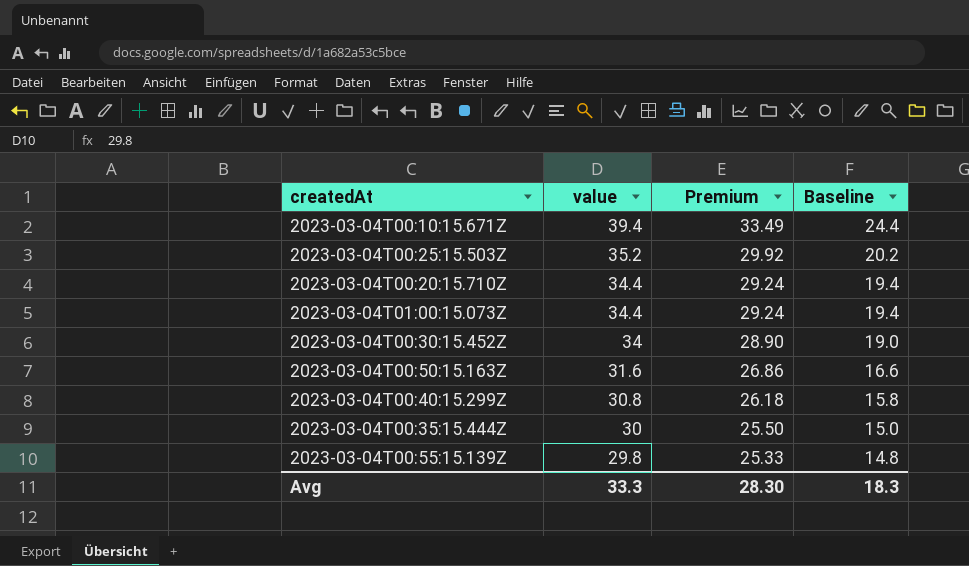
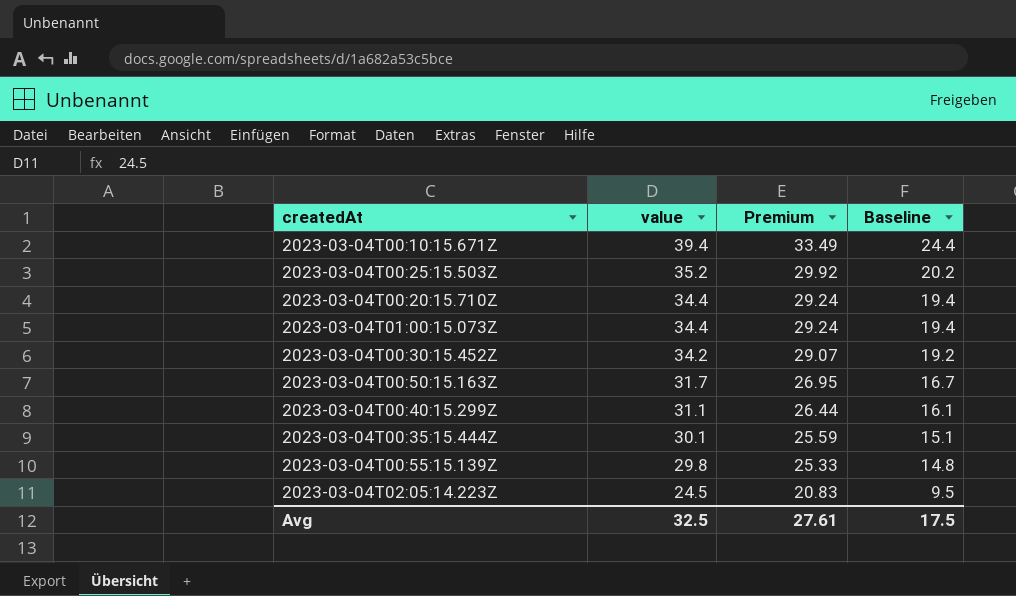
2023-03-04T00:30:15.452Z | value: 34 -> 34.2
2023-03-04T00:30:15.452Z | Premium: 28.90 -> 29.07
2023-03-04T00:30:15.452Z | Baseline: 19.0 -> 19.2
2023-03-04T00:50:15.163Z | value: 31.6 -> 31.7
2023-03-04T00:50:15.163Z | Premium: 26.86 -> 26.95
2023-03-04T00:50:15.163Z | Baseline: 16.6 -> 16.7
2023-03-04T00:40:15.299Z | value: 30.8 -> 31.1
2023-03-04T00:40:15.299Z | Premium: 26.18 -> 26.44
2023-03-04T00:40:15.299Z | Baseline: 15.8 -> 16.1
2023-03-04T00:35:15.444Z | value: 30 -> 30.1
2023-03-04T00:35:15.444Z | Premium: 25.50 -> 25.59
2023-03-04T00:35:15.444Z | Baseline: 15.0 -> 15.1
row 2023-03-04T02:05:14.223Z: none -> 24.5 | 20.83 | 9.5
Avg | value: 33.3 -> 32.5
Avg | Premium: 28.30 -> 27.61
Avg | Baseline: 18.3 -> 17.5

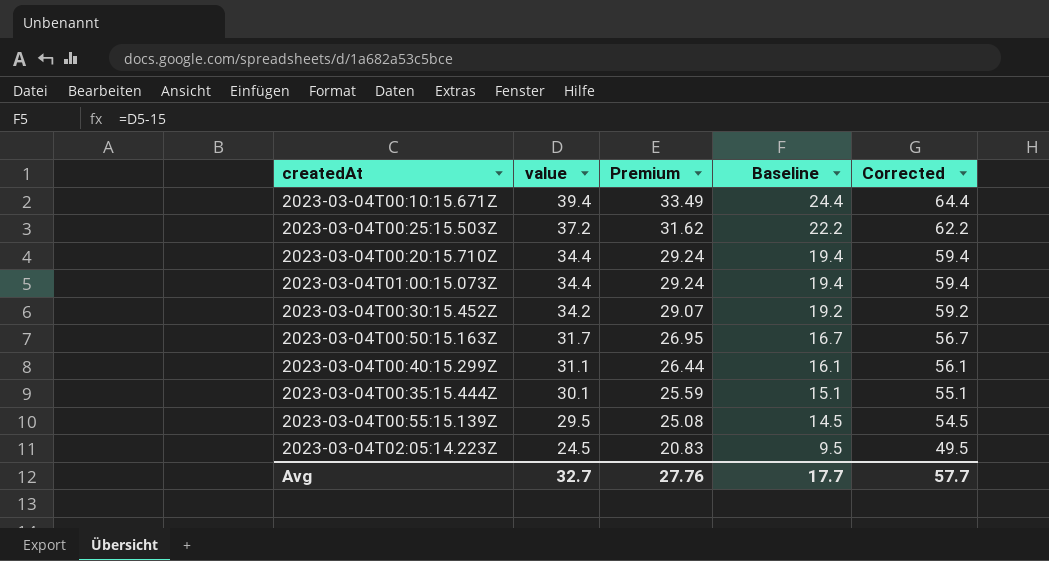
column Corrected | formula: none -> [value] + 25
2023-03-04T00:25:15.503Z | value: 35.2 -> 37.2
2023-03-04T00:25:15.503Z | Premium: 29.92 -> 31.62
2023-03-04T00:25:15.503Z | Baseline: 20.2 -> 22.2
2023-03-04T00:55:15.139Z | value: 29.8 -> 29.5
2023-03-04T00:55:15.139Z | Premium: 25.33 -> 25.08
2023-03-04T00:55:15.139Z | Baseline: 14.8 -> 14.5
Avg | value: 32.5 -> 32.7
Avg | Premium: 27.61 -> 27.76
Avg | Baseline: 17.5 -> 17.7

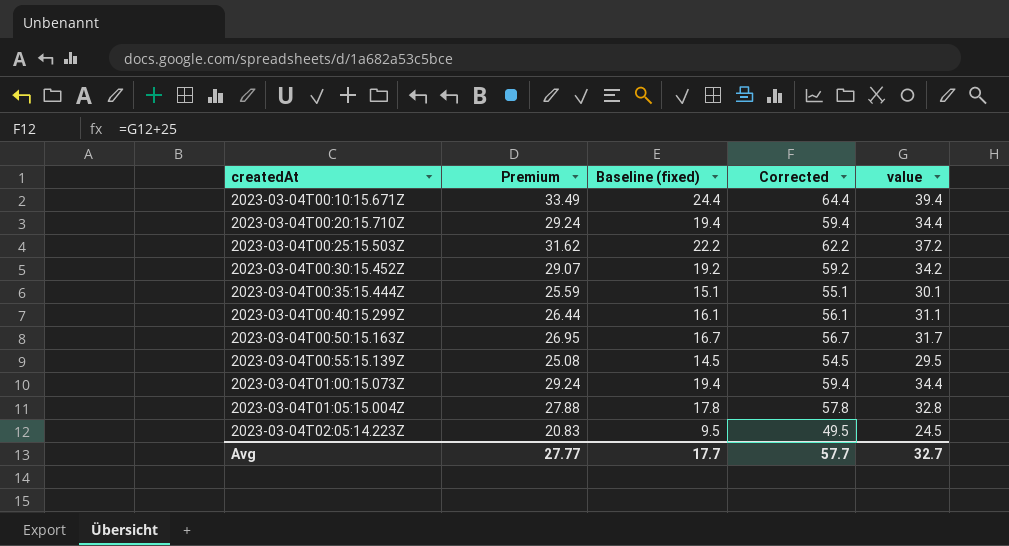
row order: value descending -> createdAt ascending
column name: Baseline -> Baseline (fixed)
column value | position: 2 -> 5
row 2023-03-04T01:05:15.004Z: none -> 27.88 | 17.8 | 57.8 | 32.8
Avg | Premium: 27.76 -> 27.77

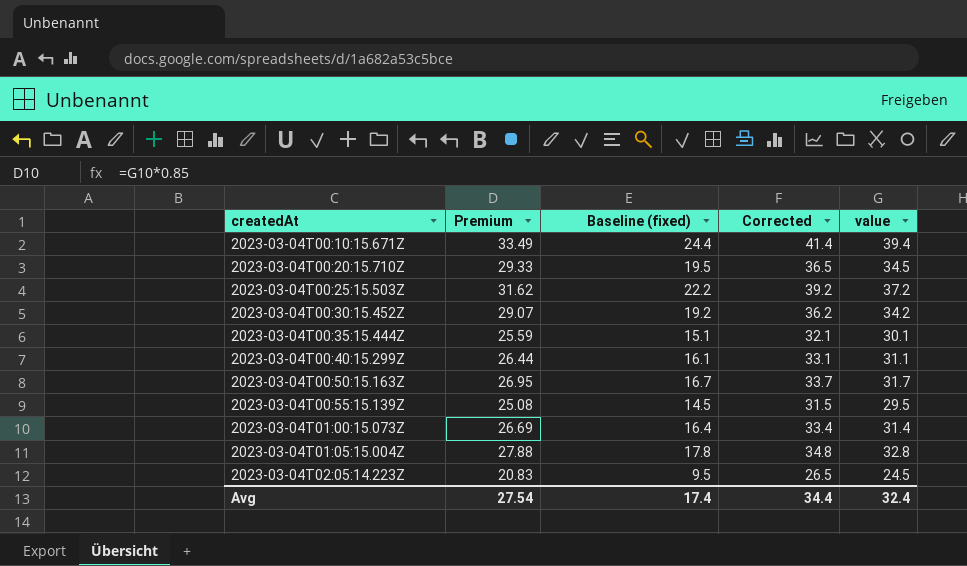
column Corrected | formula: [value] + 25 -> [value] + 2
2023-03-04T00:20:15.710Z | Premium: 29.24 -> 29.33
2023-03-04T00:20:15.710Z | Baseline (fixed): 19.4 -> 19.5
2023-03-04T00:20:15.710Z | value: 34.4 -> 34.5
2023-03-04T01:00:15.073Z | Premium: 29.24 -> 26.69
2023-03-04T01:00:15.073Z | Baseline (fixed): 19.4 -> 16.4
2023-03-04T01:00:15.073Z | value: 34.4 -> 31.4
Avg | Premium: 27.77 -> 27.54
Avg | Baseline (fixed): 17.7 -> 17.4
Avg | Corrected: 57.7 -> 34.4
Avg | value: 32.7 -> 32.4

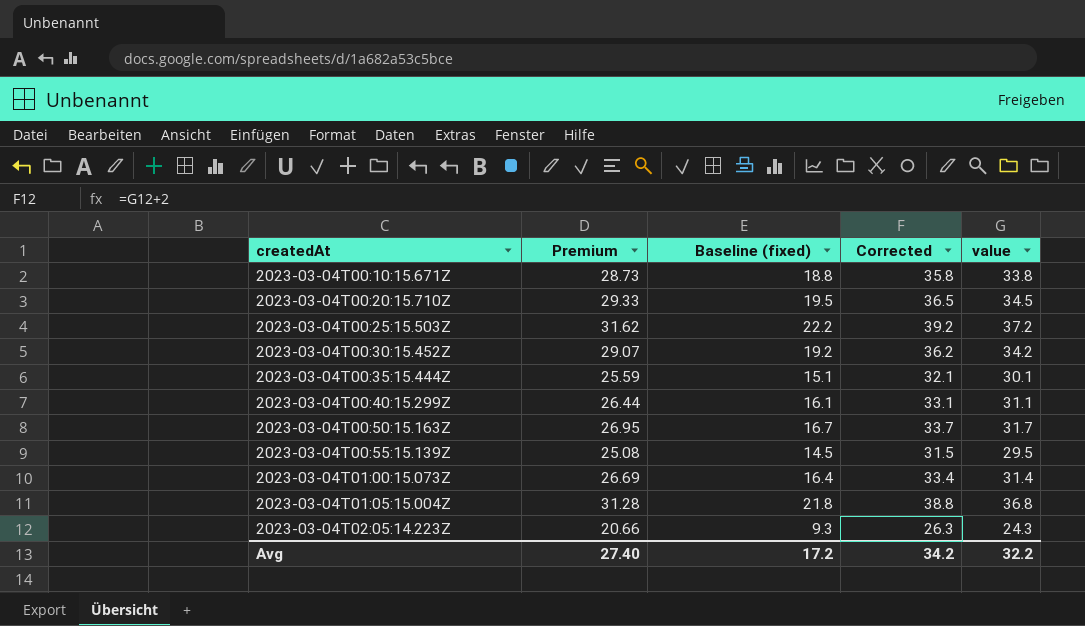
2023-03-04T00:10:15.671Z | Premium: 33.49 -> 28.73
2023-03-04T00:10:15.671Z | Baseline (fixed): 24.4 -> 18.8
2023-03-04T00:10:15.671Z | Corrected: 41.4 -> 35.8
2023-03-04T00:10:15.671Z | value: 39.4 -> 33.8
2023-03-04T01:05:15.004Z | Premium: 27.88 -> 31.28
2023-03-04T01:05:15.004Z | Baseline (fixed): 17.8 -> 21.8
2023-03-04T01:05:15.004Z | Corrected: 34.8 -> 38.8
2023-03-04T01:05:15.004Z | value: 32.8 -> 36.8
2023-03-04T02:05:14.223Z | Premium: 20.83 -> 20.66
2023-03-04T02:05:14.223Z | Baseline (fixed): 9.5 -> 9.3
2023-03-04T02:05:14.223Z | Corrected: 26.5 -> 26.3
2023-03-04T02:05:14.223Z | value: 24.5 -> 24.3
Avg | Premium: 27.54 -> 27.40
Avg | Baseline (fixed): 17.4 -> 17.2
Avg | Corrected: 34.4 -> 34.2
Avg | value: 32.4 -> 32.2

